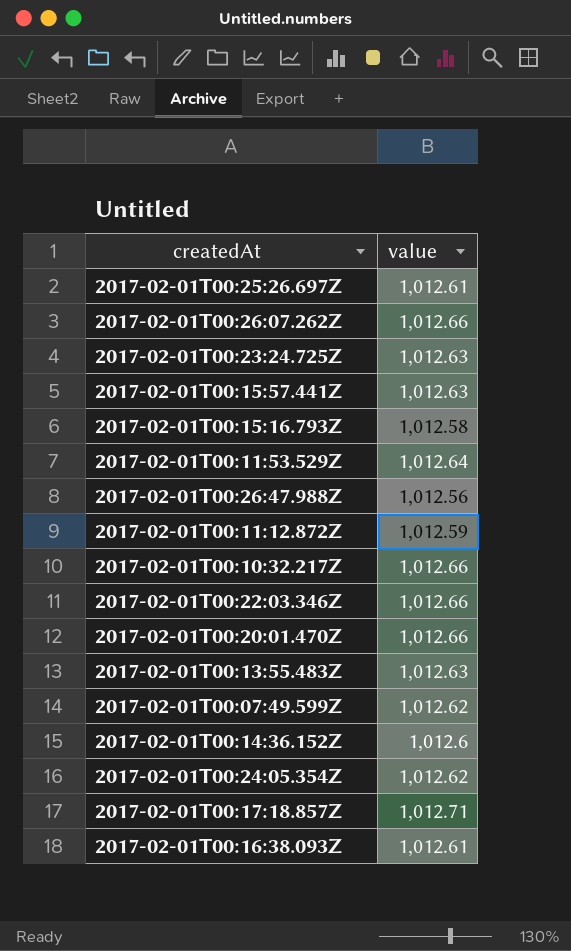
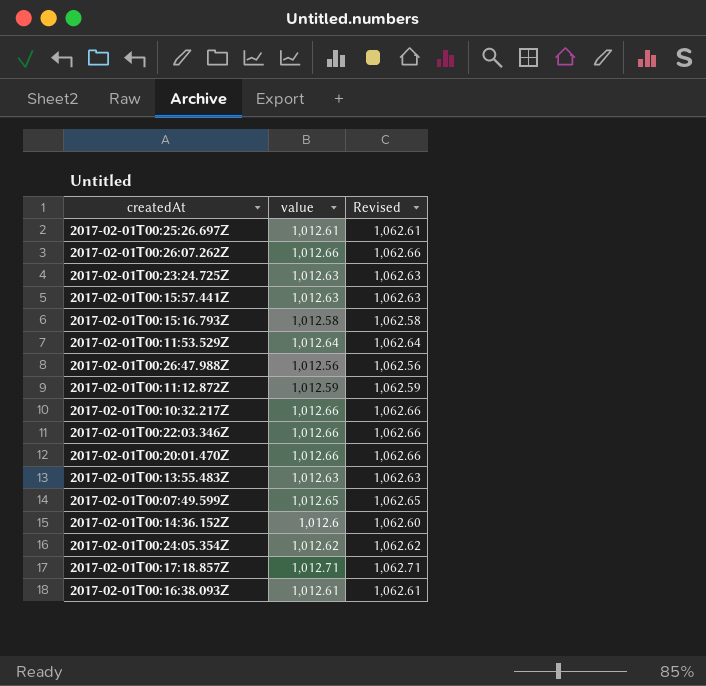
column Revised | formula: none -> [value] + 50
2017-02-01T00:07:49.599Z | value: 1,012.62 -> 1,012.65

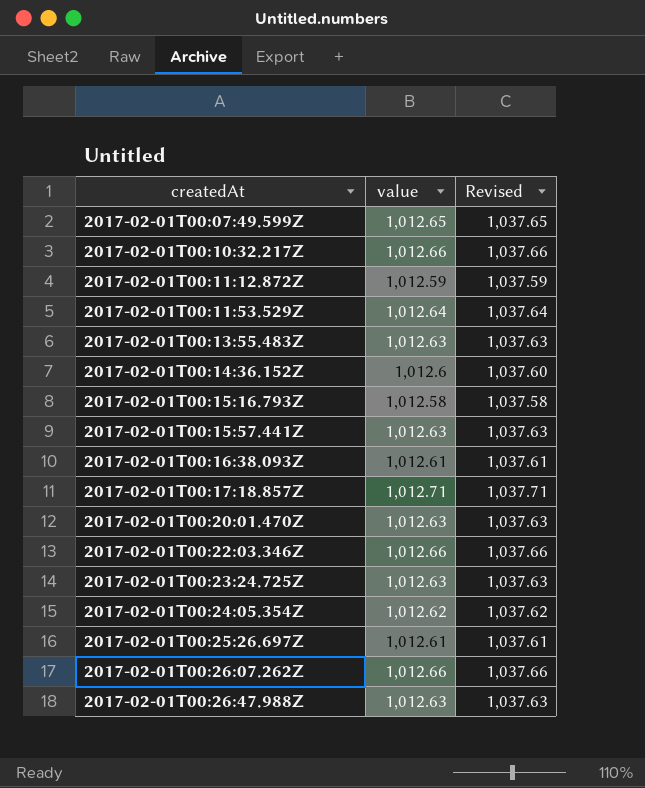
row order: none -> createdAt ascending
column Revised | formula: [value] + 50 -> [value] + 25
2017-02-01T00:20:01.470Z | value: 1,012.66 -> 1,012.63
2017-02-01T00:26:47.988Z | value: 1,012.56 -> 1,012.63

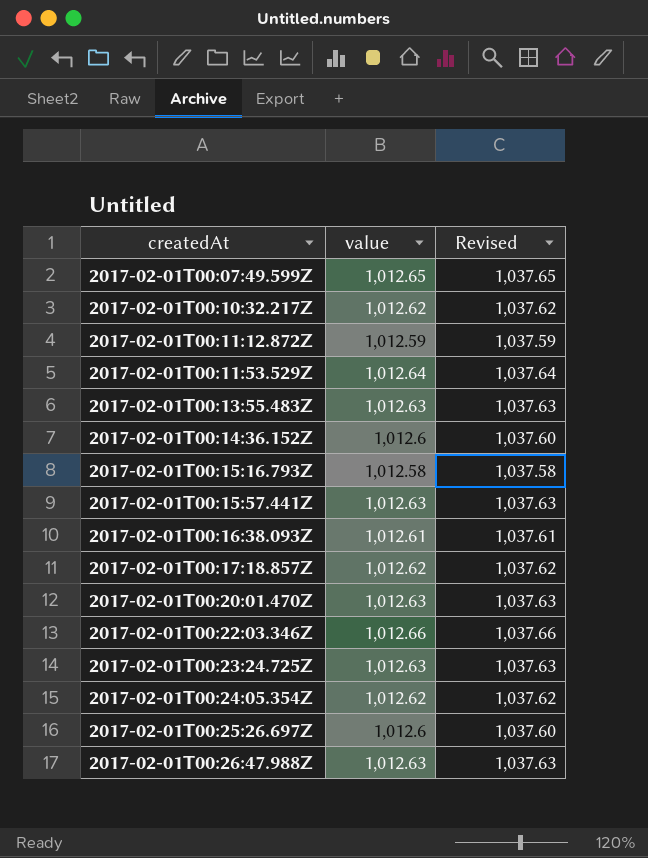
row 2017-02-01T00:26:07.262Z: 1,012.66 | 1,037.66 -> none
2017-02-01T00:10:32.217Z | value: 1,012.66 -> 1,012.62
2017-02-01T00:10:32.217Z | Revised: 1,037.66 -> 1,037.62
2017-02-01T00:17:18.857Z | value: 1,012.71 -> 1,012.62
2017-02-01T00:17:18.857Z | Revised: 1,037.71 -> 1,037.62
2017-02-01T00:25:26.697Z | value: 1,012.61 -> 1,012.6
2017-02-01T00:25:26.697Z | Revised: 1,037.61 -> 1,037.60

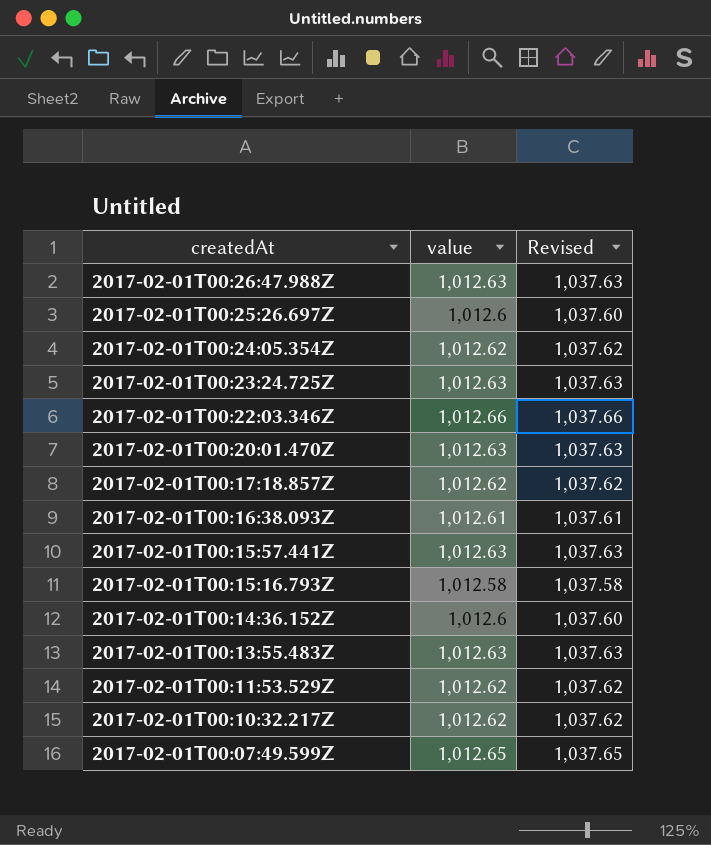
row order: createdAt ascending -> createdAt descending
row 2017-02-01T00:11:12.872Z: 1,012.59 | 1,037.59 -> none
2017-02-01T00:11:53.529Z | value: 1,012.64 -> 1,012.62
2017-02-01T00:11:53.529Z | Revised: 1,037.64 -> 1,037.62

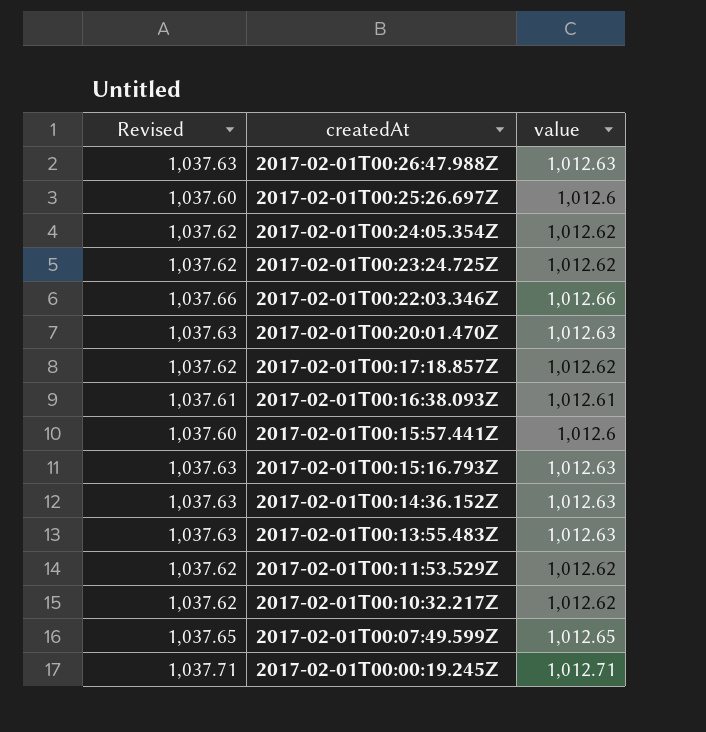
column Revised | position: 3 -> 1
2017-02-01T00:23:24.725Z | Revised: 1,037.63 -> 1,037.62
2017-02-01T00:23:24.725Z | value: 1,012.63 -> 1,012.62
2017-02-01T00:15:57.441Z | Revised: 1,037.63 -> 1,037.60
2017-02-01T00:15:57.441Z | value: 1,012.63 -> 1,012.6
2017-02-01T00:15:16.793Z | Revised: 1,037.58 -> 1,037.63
2017-02-01T00:15:16.793Z | value: 1,012.58 -> 1,012.63
2017-02-01T00:14:36.152Z | Revised: 1,037.60 -> 1,037.63
2017-02-01T00:14:36.152Z | value: 1,012.6 -> 1,012.63
row 2017-02-01T00:00:19.245Z: none -> 1,037.71 | 1,012.71

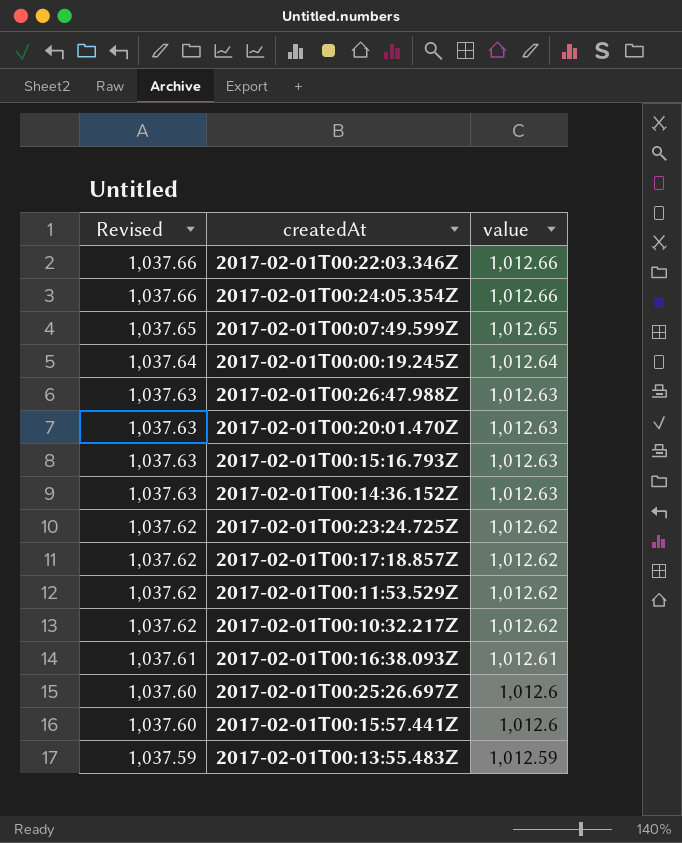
row order: createdAt descending -> Revised descending
2017-02-01T00:24:05.354Z | Revised: 1,037.62 -> 1,037.66
2017-02-01T00:24:05.354Z | value: 1,012.62 -> 1,012.66
2017-02-01T00:00:19.245Z | Revised: 1,037.71 -> 1,037.64
2017-02-01T00:00:19.245Z | value: 1,012.71 -> 1,012.64
2017-02-01T00:13:55.483Z | Revised: 1,037.63 -> 1,037.59
2017-02-01T00:13:55.483Z | value: 1,012.63 -> 1,012.59

